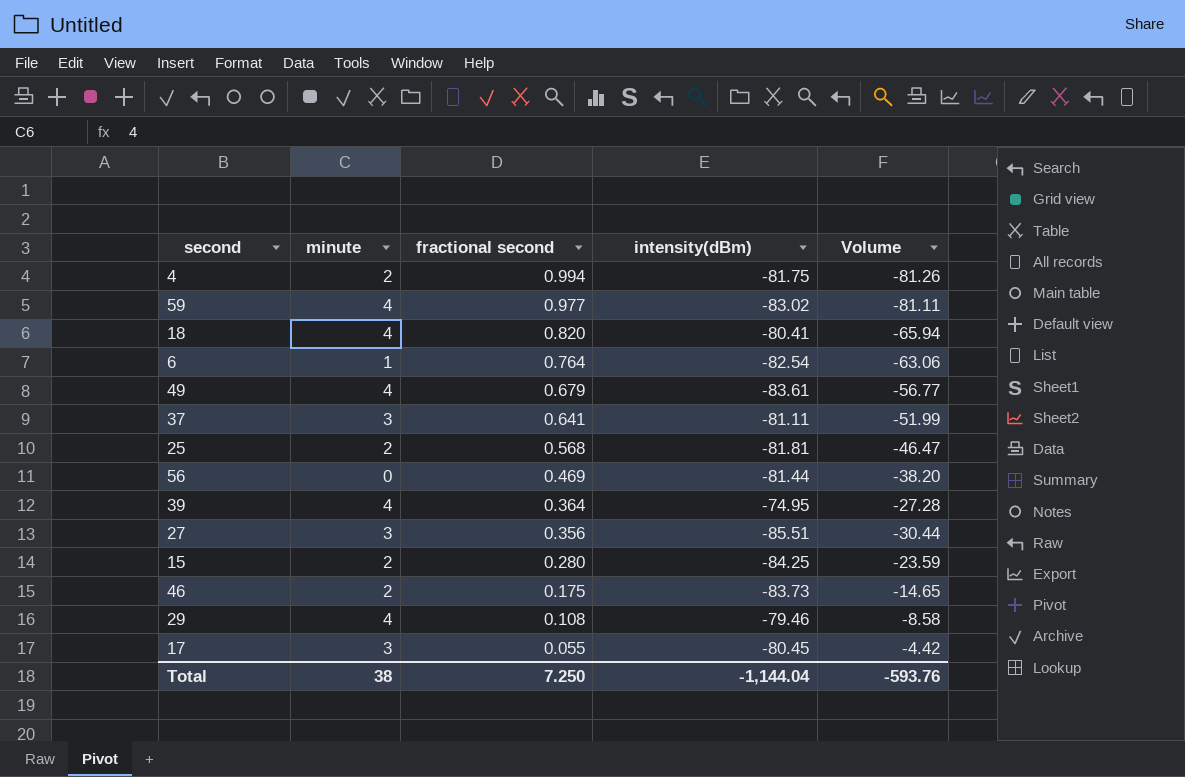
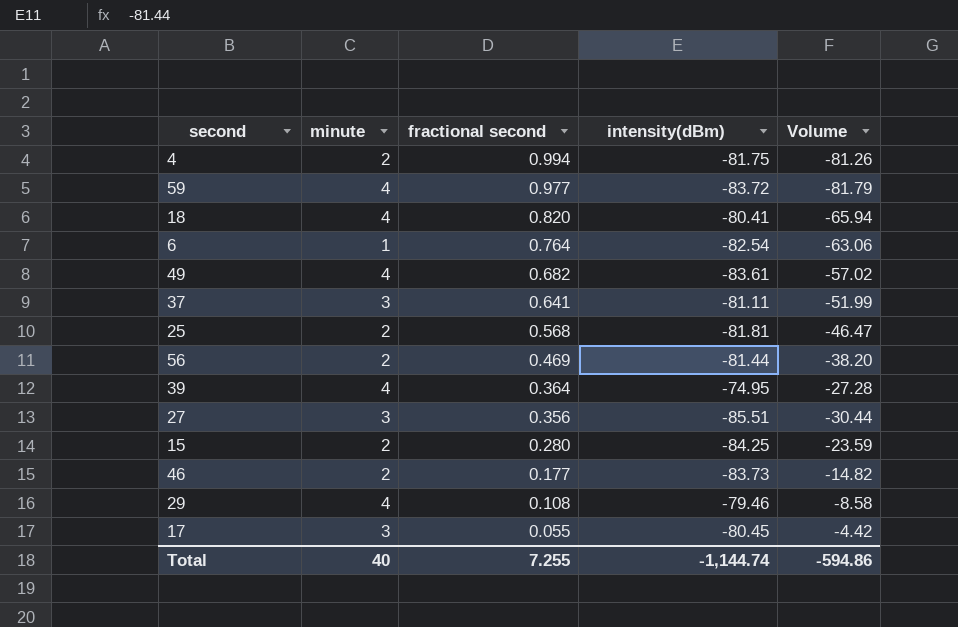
59 | intensity(dBm): -83.02 -> -83.72
59 | Volume: -81.11 -> -81.79
49 | fractional second: 0.679 -> 0.682
49 | Volume: -56.77 -> -57.02
56 | minute: 0 -> 2
46 | fractional second: 0.175 -> 0.177
46 | Volume: -14.65 -> -14.82
Total | minute: 38 -> 40
Total | fractional second: 7.250 -> 7.255
Total | intensity(dBm): -1,144.04 -> -1,144.74
Total | Volume: -593.76 -> -594.86

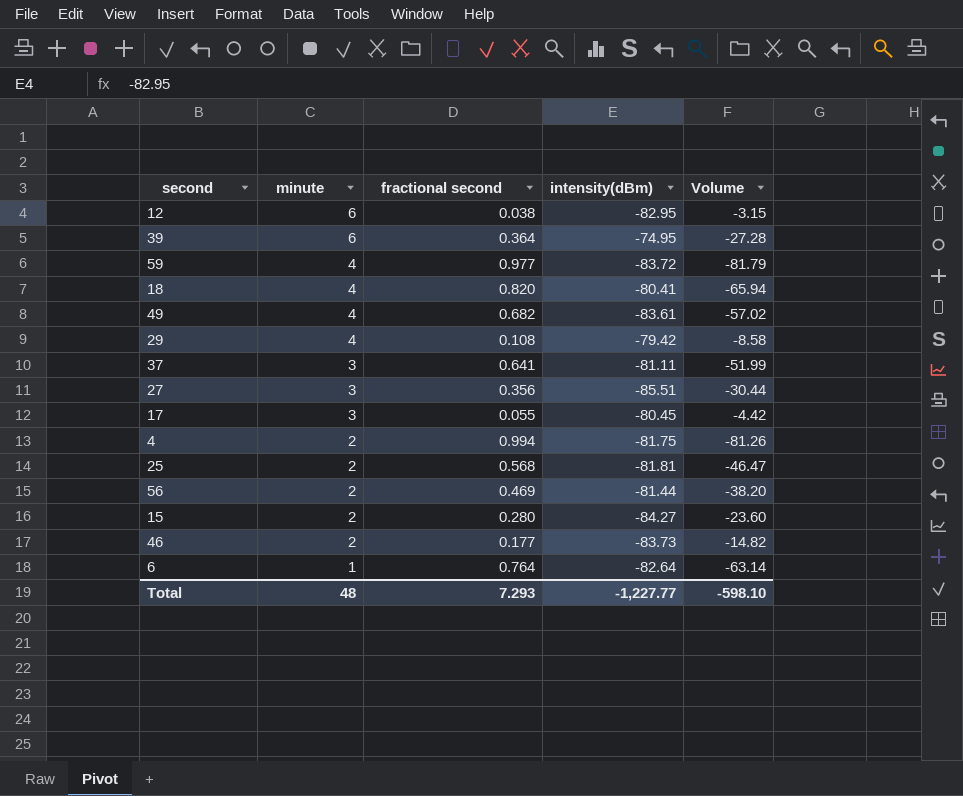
row order: fractional second descending -> minute descending
row 12: none -> 6 | 0.038 | -82.95 | -3.15
39 | minute: 4 -> 6
29 | intensity(dBm): -79.46 -> -79.42
15 | intensity(dBm): -84.25 -> -84.27
15 | Volume: -23.59 -> -23.60
6 | intensity(dBm): -82.54 -> -82.64
6 | Volume: -63.06 -> -63.14
Total | minute: 40 -> 48
Total | fractional second: 7.255 -> 7.293
Total | intensity(dBm): -1,144.74 -> -1,227.77
Total | Volume: -594.86 -> -598.10

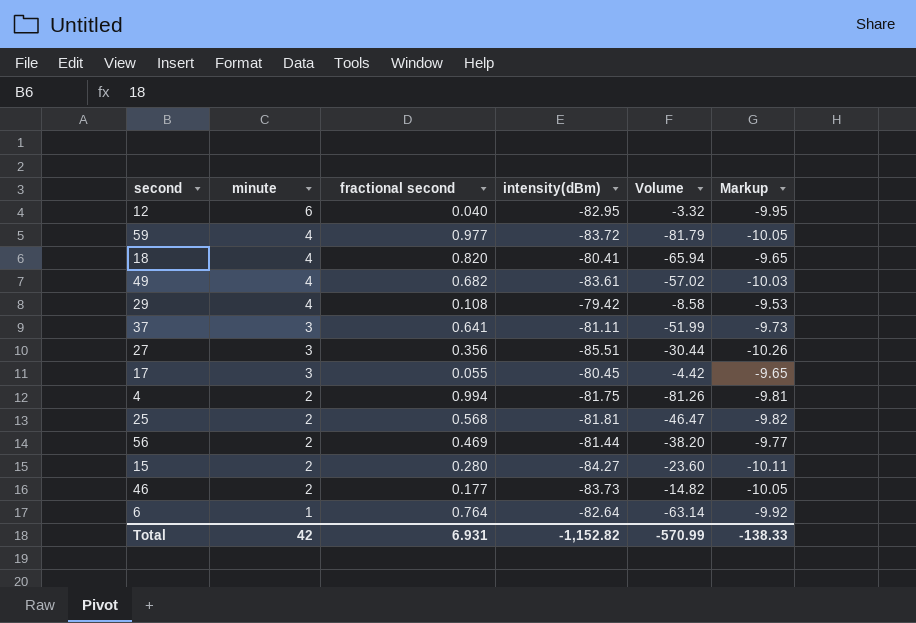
column Markup | formula: none -> [intensity(dBm)] * 0.12
row 39: 6 | 0.364 | -74.95 | -27.28 -> none
12 | fractional second: 0.038 -> 0.040
12 | Volume: -3.15 -> -3.32
Total | minute: 48 -> 42
Total | fractional second: 7.293 -> 6.931
Total | intensity(dBm): -1,227.77 -> -1,152.82
Total | Volume: -598.10 -> -570.99

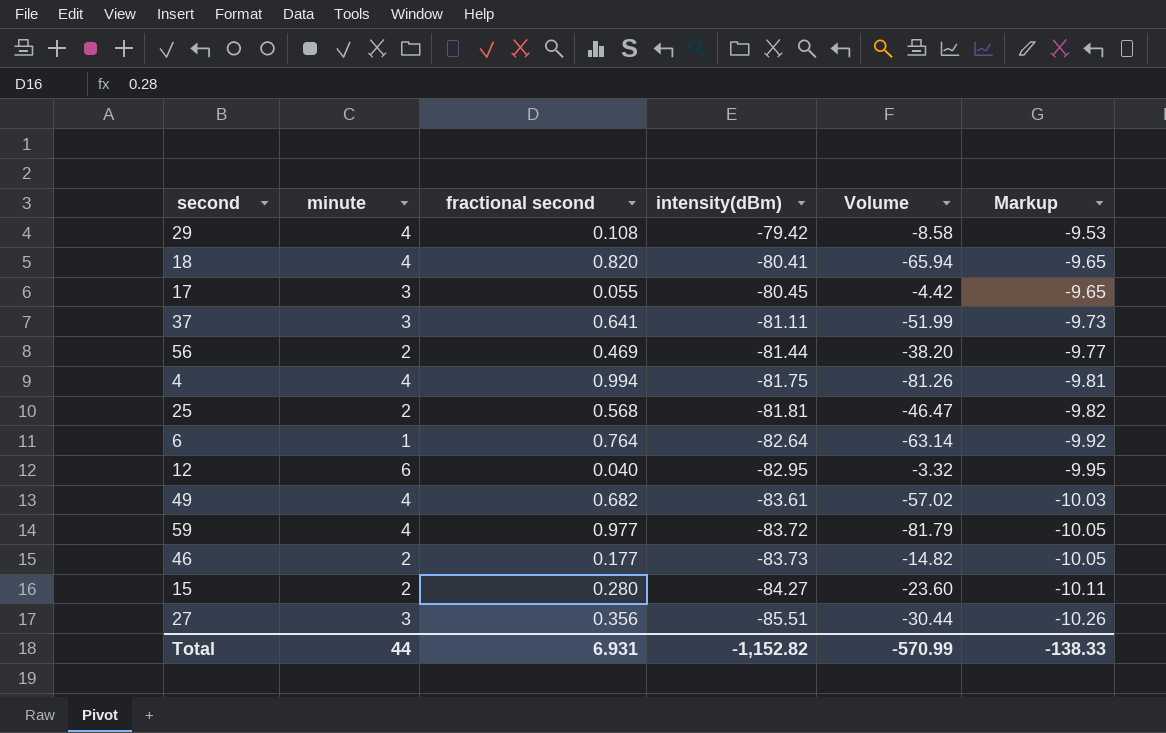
row order: minute descending -> intensity(dBm) descending
4 | minute: 2 -> 4
Total | minute: 42 -> 44

